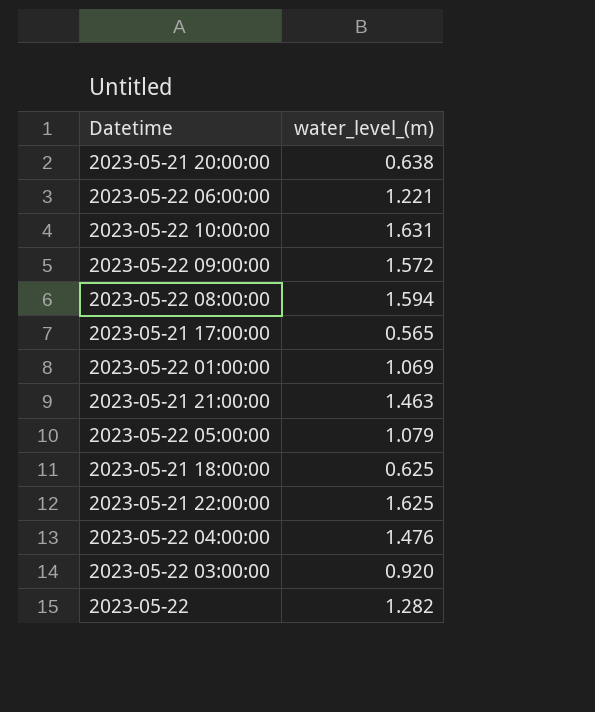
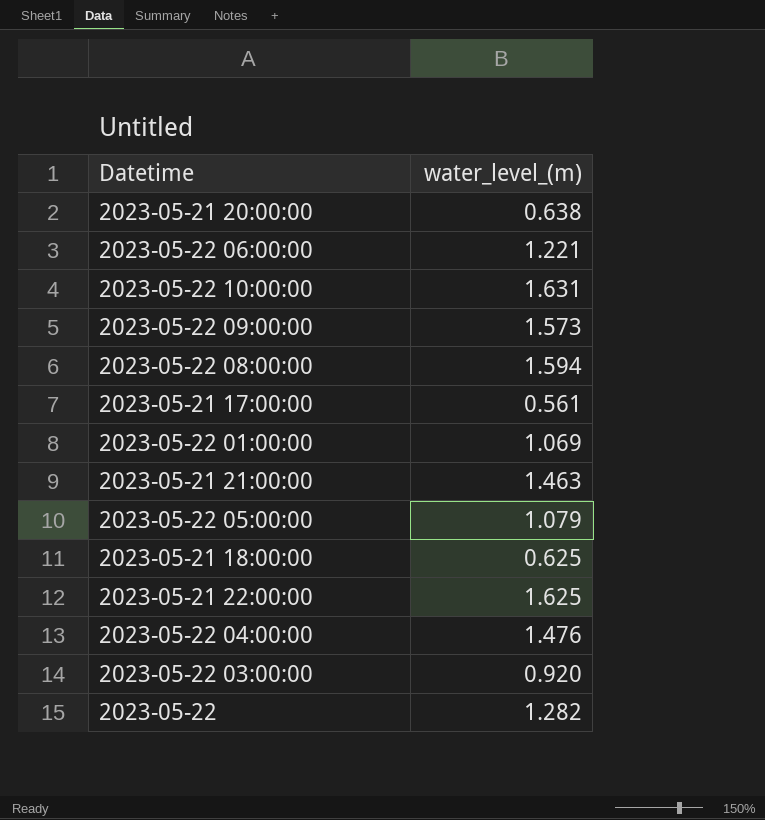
2023-05-22 09:00:00 | water_level_(m): 1.572 -> 1.573
2023-05-21 17:00:00 | water_level_(m): 0.565 -> 0.561

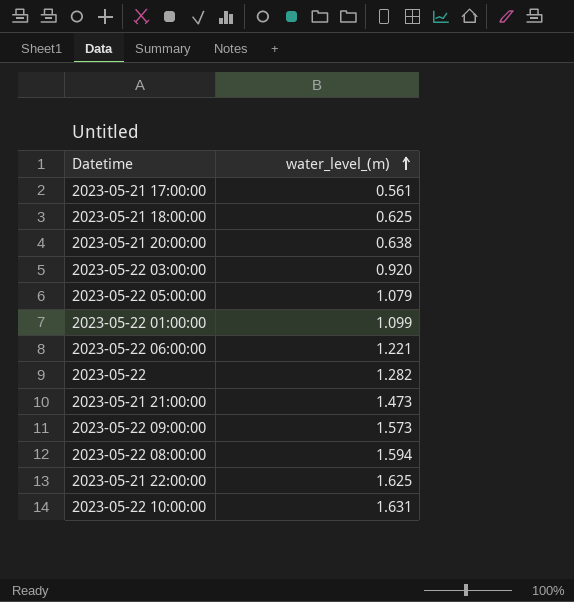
row order: none -> water_level_(m) ascending
row 2023-05-22 04:00:00: 1.476 -> none
2023-05-22 01:00:00 | water_level_(m): 1.069 -> 1.099
2023-05-21 21:00:00 | water_level_(m): 1.463 -> 1.473

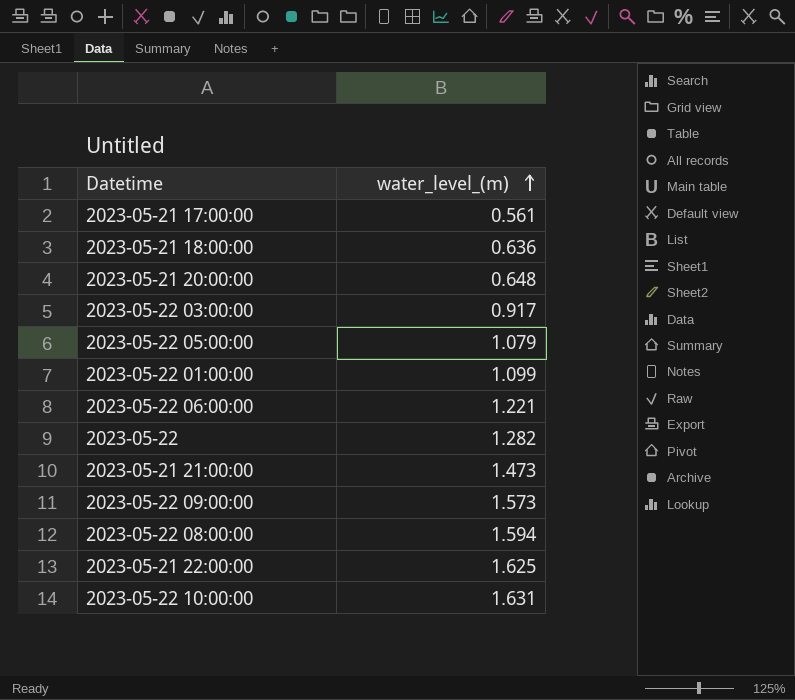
2023-05-21 18:00:00 | water_level_(m): 0.625 -> 0.636
2023-05-21 20:00:00 | water_level_(m): 0.638 -> 0.648
2023-05-22 03:00:00 | water_level_(m): 0.920 -> 0.917

